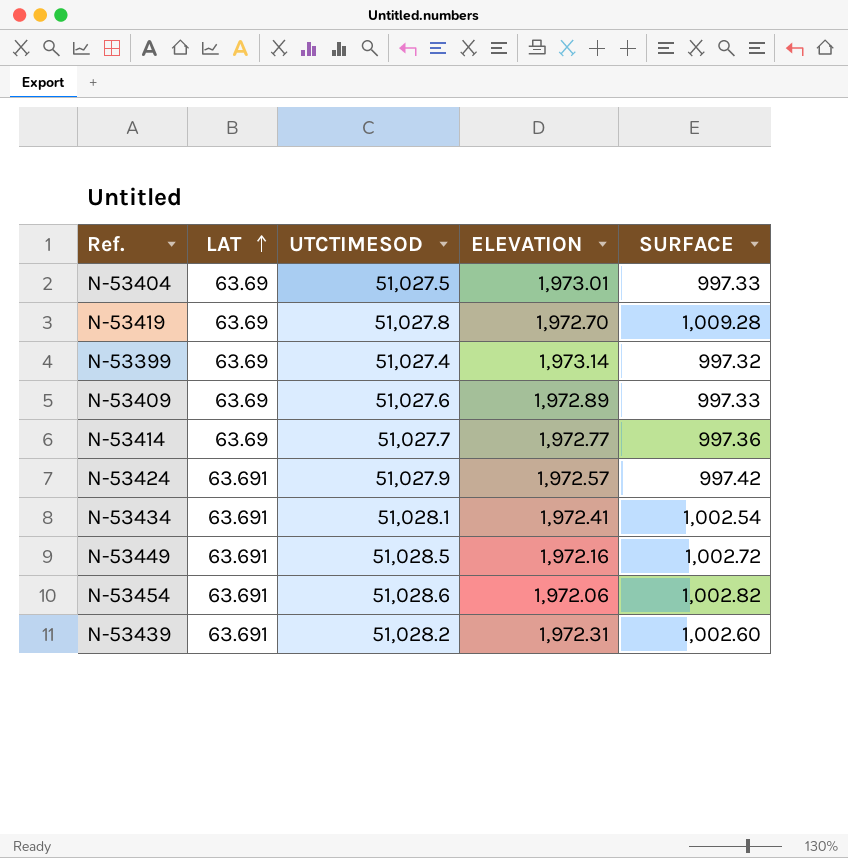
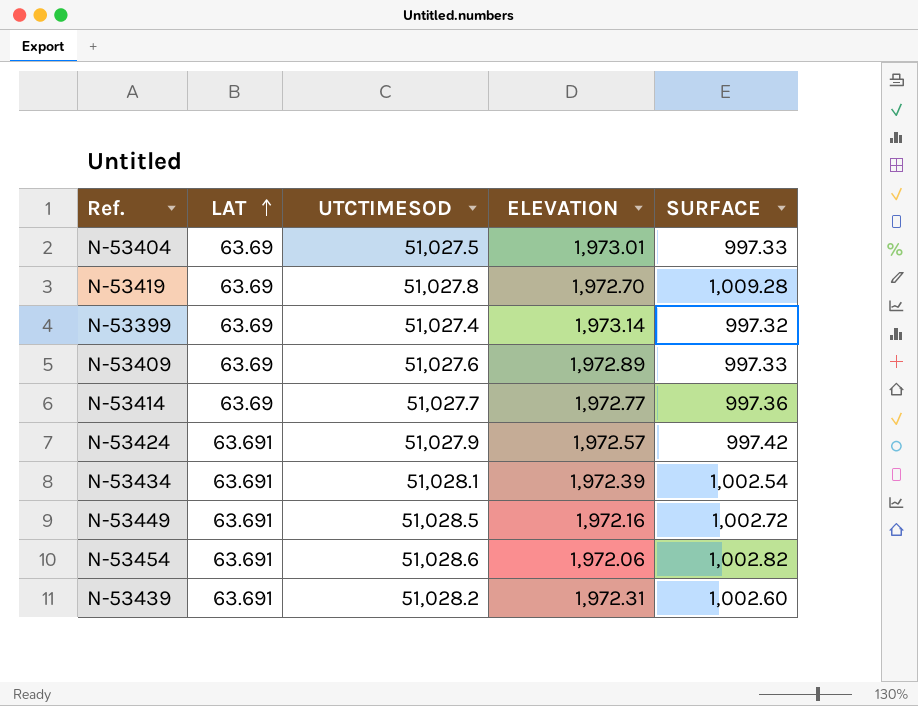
N-53434 | ELEVATION: 1,972.41 -> 1,972.39

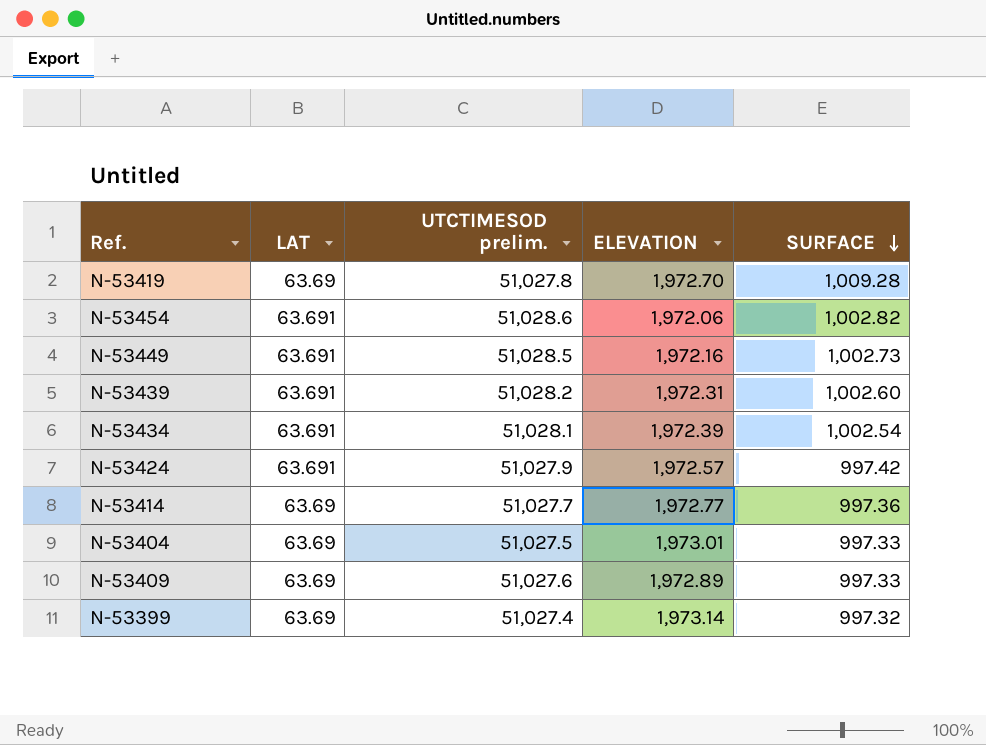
row order: LAT ascending -> SURFACE descending
column name: UTCTIMESOD -> UTCTIMESOD prelim.
N-53449 | SURFACE: 1,002.72 -> 1,002.73

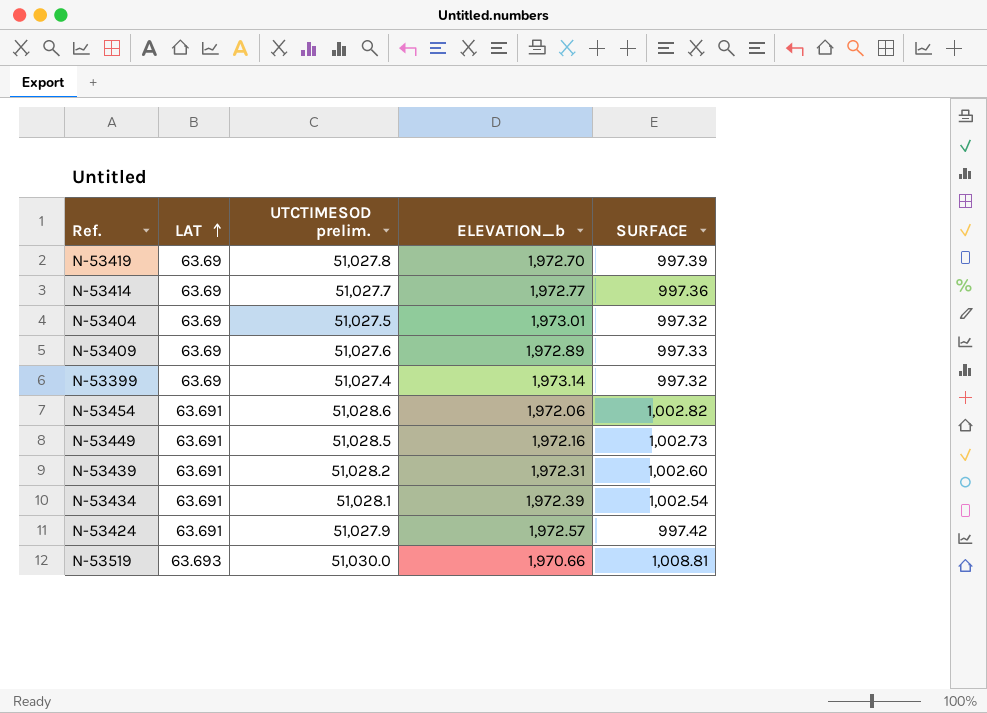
row order: SURFACE descending -> LAT ascending
column name: ELEVATION -> ELEVATION_b
N-53419 | SURFACE: 1,009.28 -> 997.39
N-53404 | SURFACE: 997.33 -> 997.32
row N-53519: none -> 63.693 | 51,030.0 | 1,970.66 | 1,008.81

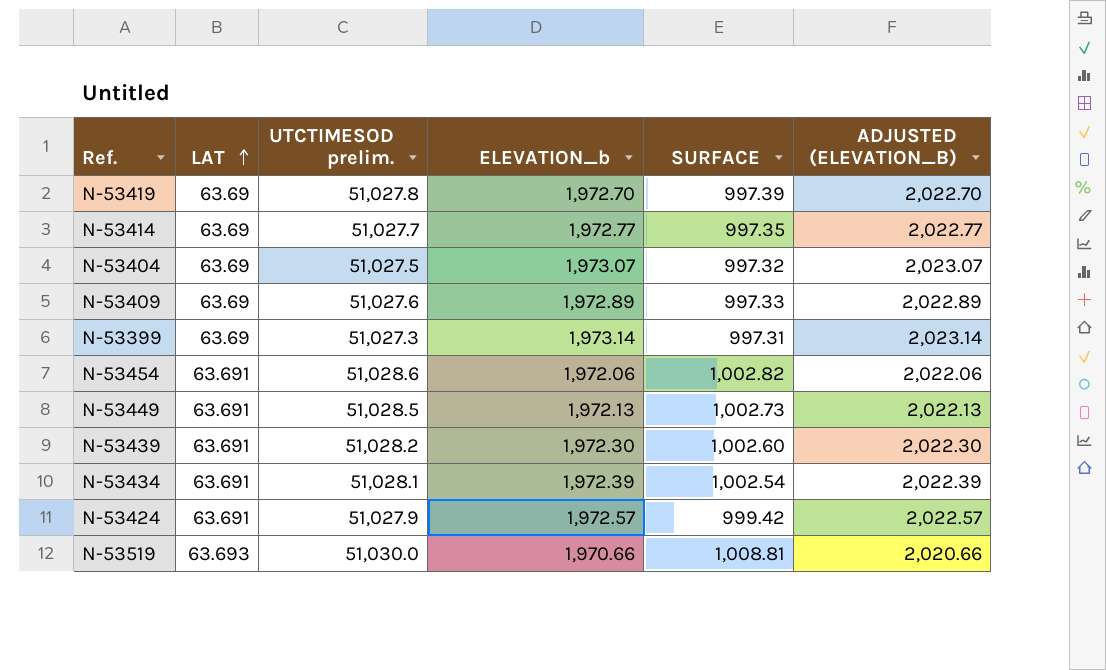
column ADJUSTED (ELEVATION_B) | formula: none -> [ELEVATION_b] + 50
N-53414 | SURFACE: 997.36 -> 997.35
N-53404 | ELEVATION_b: 1,973.01 -> 1,973.07
N-53399 | UTCTIMESOD prelim.: 51,027.4 -> 51,027.3
N-53399 | SURFACE: 997.32 -> 997.31
N-53449 | ELEVATION_b: 1,972.16 -> 1,972.13
N-53439 | ELEVATION_b: 1,972.31 -> 1,972.30
N-53424 | SURFACE: 997.42 -> 999.42

